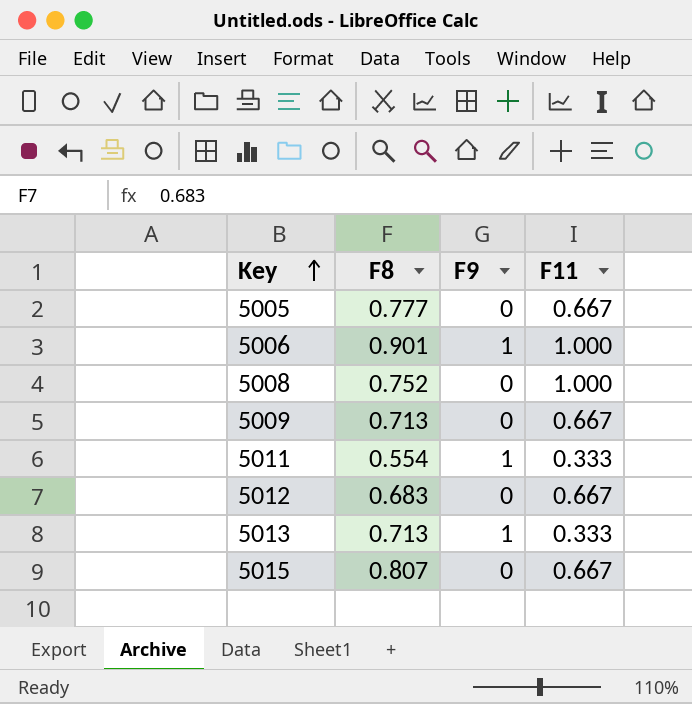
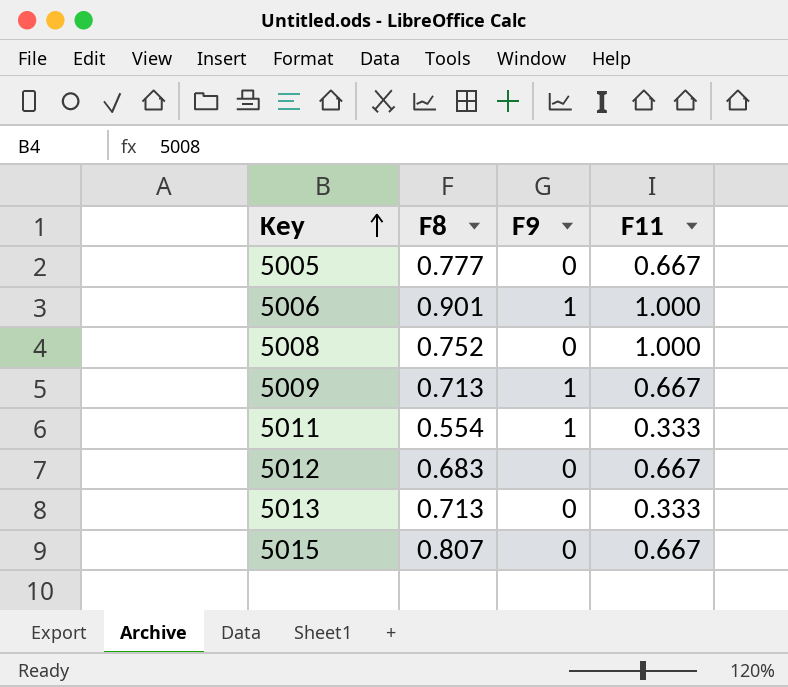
5009 | F9: 0 -> 1
5013 | F9: 1 -> 0

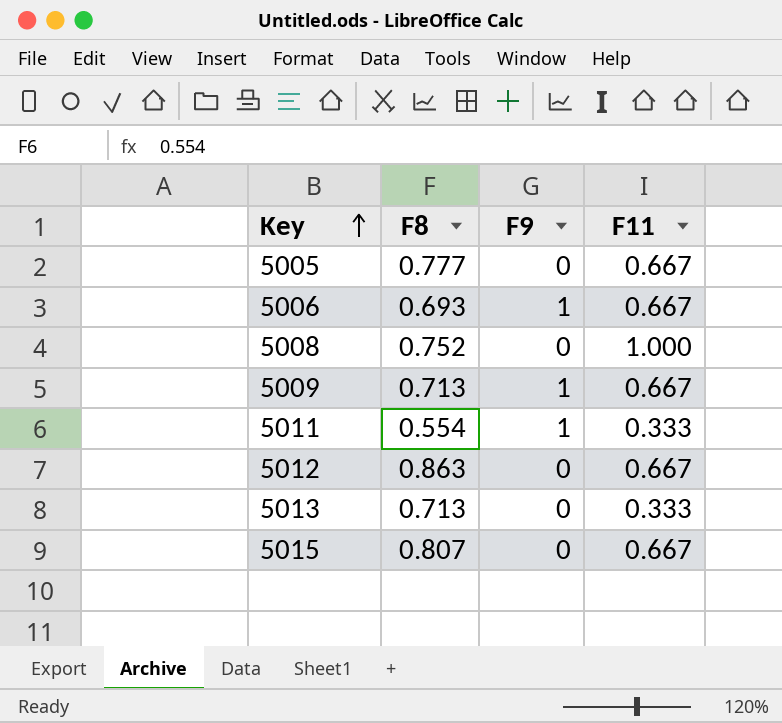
5006 | F8: 0.901 -> 0.693
5006 | F11: 1.000 -> 0.667
5012 | F8: 0.683 -> 0.863

